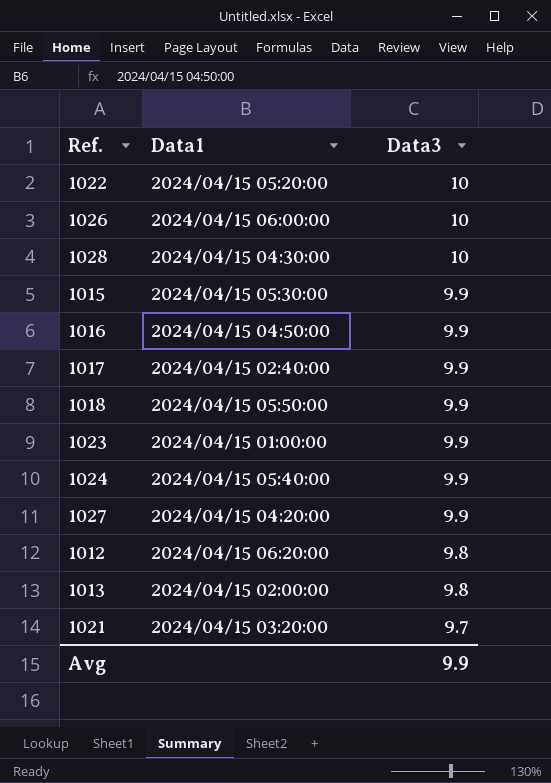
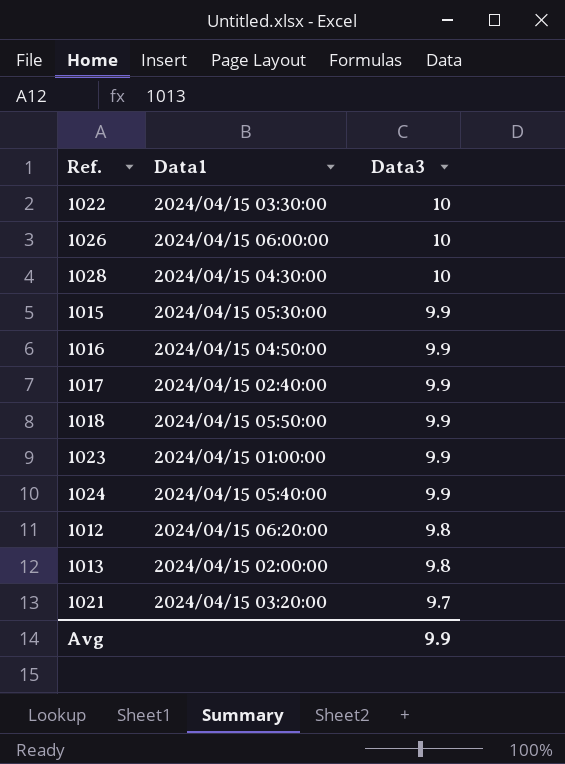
row 1027: 2024/04/15 04:20:00 | 9.9 -> none
1022 | Data1: 2024/04/15 05:20:00 -> 2024/04/15 03:30:00

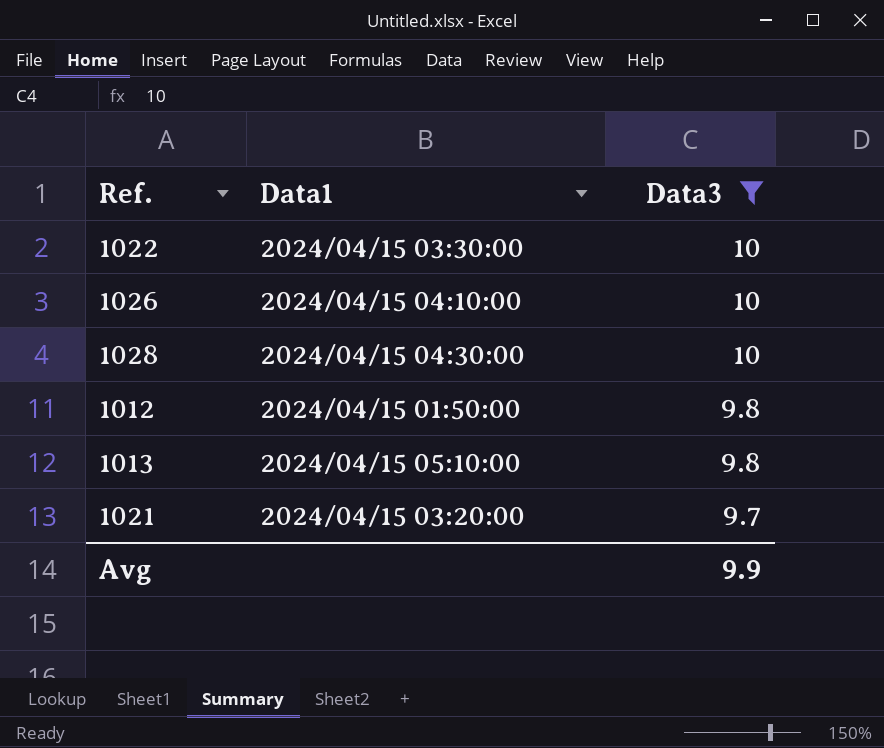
filter: none -> Data3 != 9.9
1026 | Data1: 2024/04/15 06:00:00 -> 2024/04/15 04:10:00
1012 | Data1: 2024/04/15 06:20:00 -> 2024/04/15 01:50:00
1013 | Data1: 2024/04/15 02:00:00 -> 2024/04/15 05:10:00

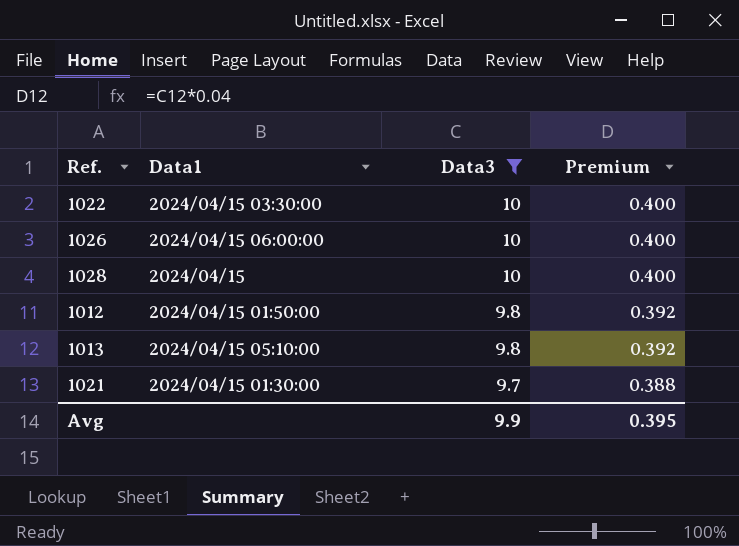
column Premium | formula: none -> [Data3] * 0.04
1026 | Data1: 2024/04/15 04:10:00 -> 2024/04/15 06:00:00
1028 | Data1: 2024/04/15 04:30:00 -> 2024/04/15
1021 | Data1: 2024/04/15 03:20:00 -> 2024/04/15 01:30:00

